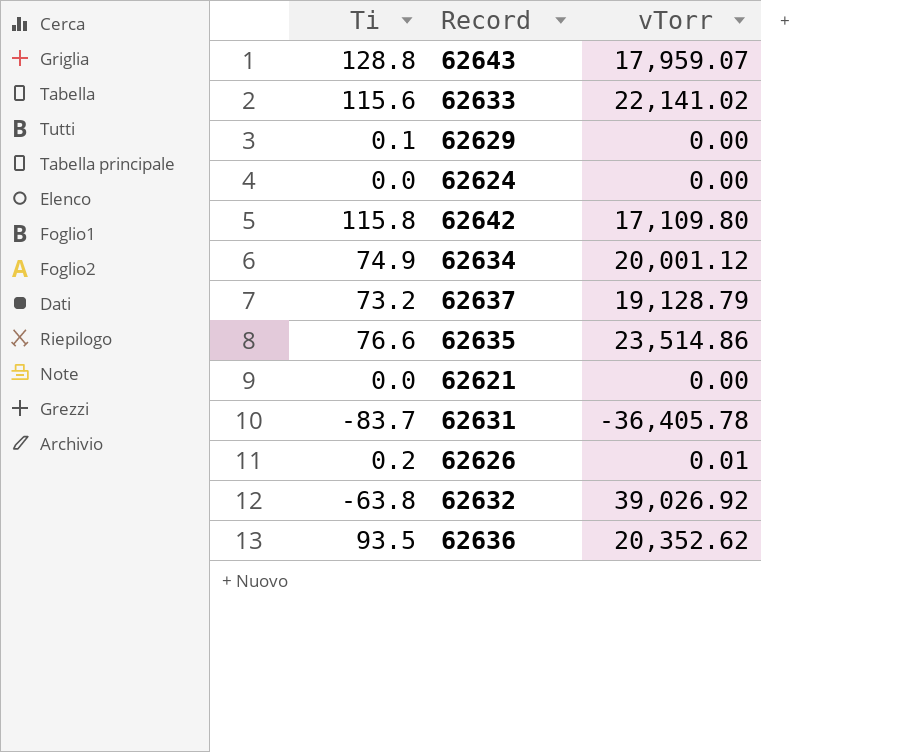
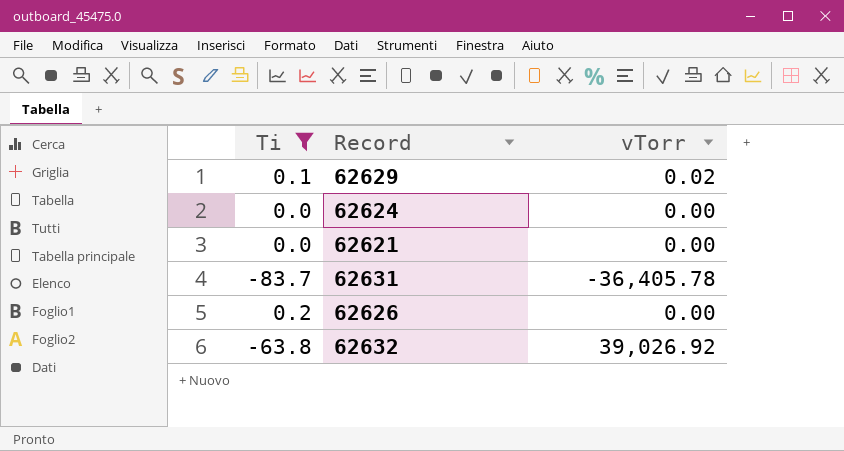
filter: none -> Ti <= 0.2
62629 | vTorr: 0.00 -> 0.02
62626 | vTorr: 0.01 -> 0.00

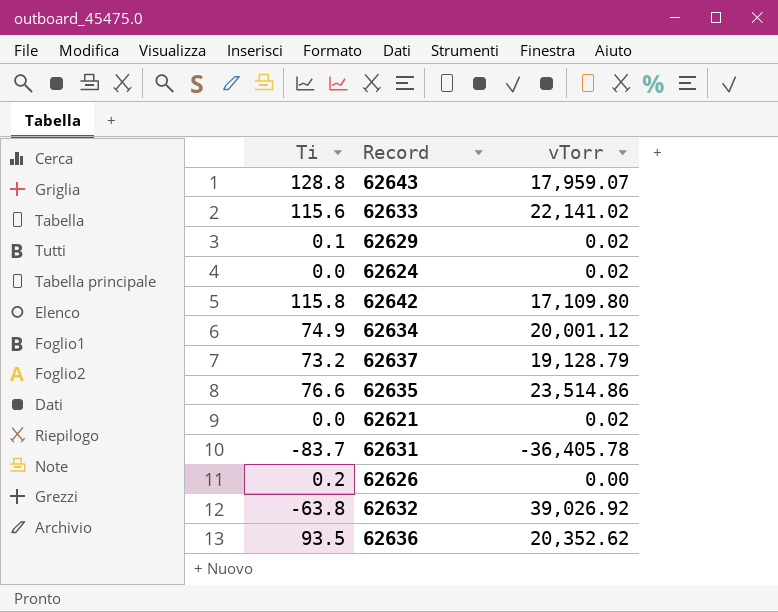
filter: Ti <= 0.2 -> none
62624 | vTorr: 0.00 -> 0.02
62621 | vTorr: 0.00 -> 0.02

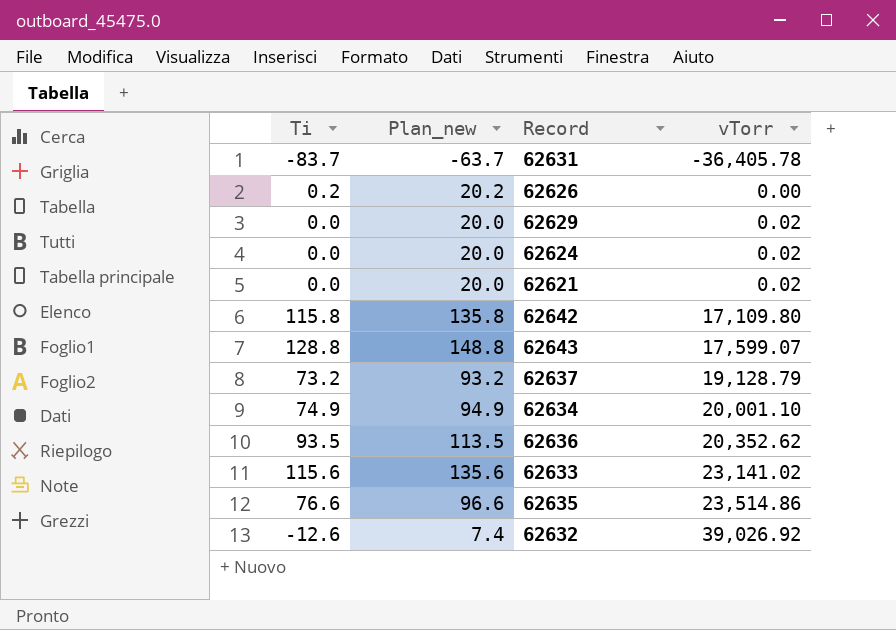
row order: none -> vTorr ascending
column Plan_new | formula: none -> [Ti] + 20
62629 | Ti: 0.1 -> 0.0
62643 | vTorr: 17,959.07 -> 17,599.07
62634 | vTorr: 20,001.12 -> 20,001.10
62633 | vTorr: 22,141.02 -> 23,141.02
62632 | Ti: -63.8 -> -12.6

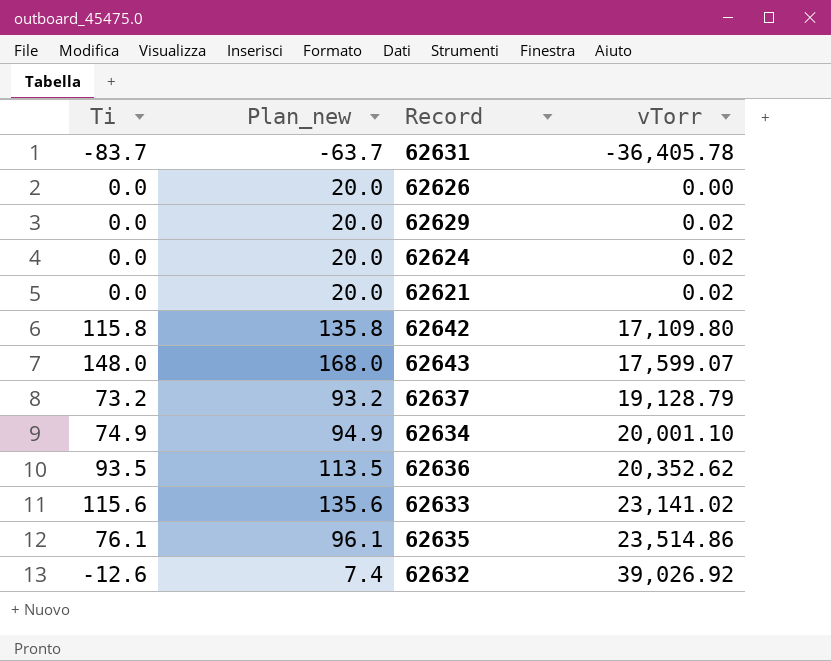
62626 | Ti: 0.2 -> 0.0
62626 | Plan_new: 20.2 -> 20.0
62643 | Ti: 128.8 -> 148.0
62643 | Plan_new: 148.8 -> 168.0
62635 | Ti: 76.6 -> 76.1
62635 | Plan_new: 96.6 -> 96.1

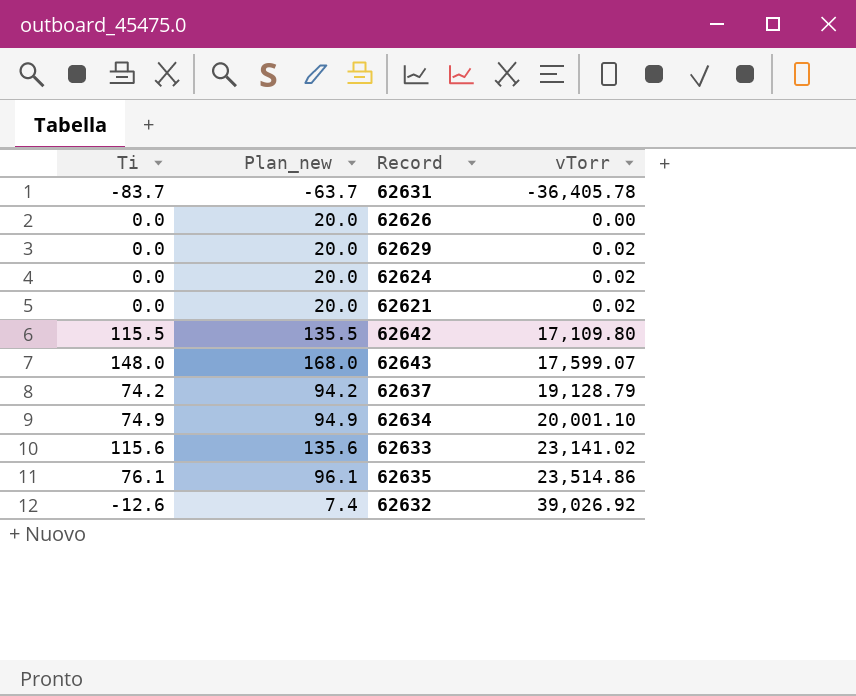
row 62636: 93.5 | 113.5 | 20,352.62 -> none
62642 | Ti: 115.8 -> 115.5
62642 | Plan_new: 135.8 -> 135.5
62637 | Ti: 73.2 -> 74.2
62637 | Plan_new: 93.2 -> 94.2

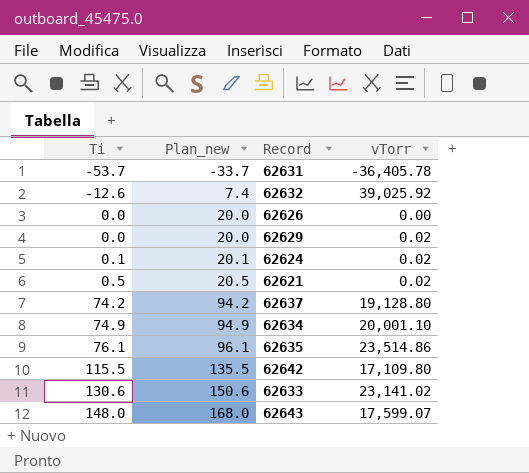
row order: vTorr ascending -> Ti ascending
62631 | Ti: -83.7 -> -53.7
62631 | Plan_new: -63.7 -> -33.7
62632 | vTorr: 39,026.92 -> 39,025.92
62624 | Ti: 0.0 -> 0.1
62624 | Plan_new: 20.0 -> 20.1
62621 | Ti: 0.0 -> 0.5
62621 | Plan_new: 20.0 -> 20.5
62637 | vTorr: 19,128.79 -> 19,128.80
62633 | Ti: 115.6 -> 130.6
62633 | Plan_new: 135.6 -> 150.6

